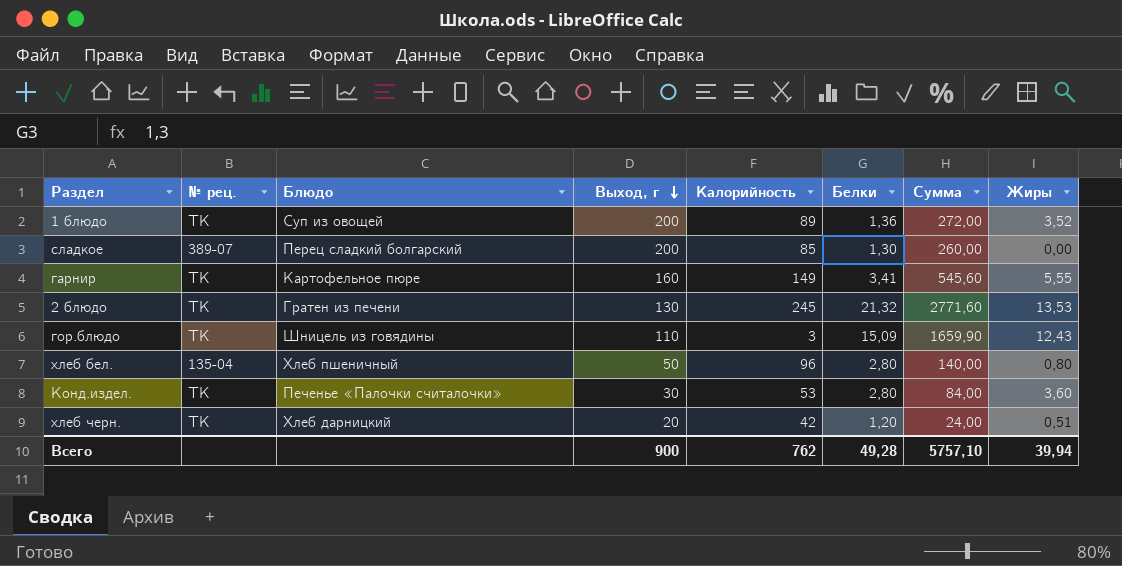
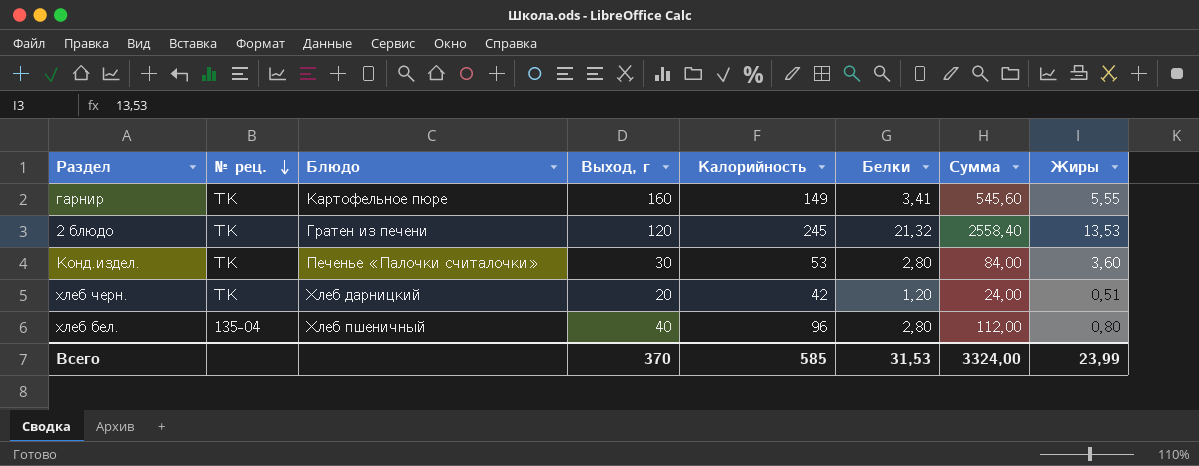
row order: Выход, г descending -> № рец. descending
row 1 блюдо: ТК | Суп из овощей | 200 | 89 | 1,36 | 272,00 | 3,52 -> none
row сладкое: 389-07 | Перец сладкий болгарский | 200 | 85 | 1,30 | 260,00 | 0,00 -> none
row гор.блюдо: ТК | Шницель из говядины | 110 | 3 | 15,09 | 1659,90 | 12,43 -> none
2 блюдо | Выход, г: 130 -> 120
2 блюдо | Сумма: 2771,60 -> 2558,40
хлеб бел. | Выход, г: 50 -> 40
хлеб бел. | Сумма: 140,00 -> 112,00
Всего | Выход, г: 900 -> 370
Всего | Калорийность: 762 -> 585
Всего | Белки: 49,28 -> 31,53
Всего | Сумма: 5757,10 -> 3324,00
Всего | Жиры: 39,94 -> 23,99

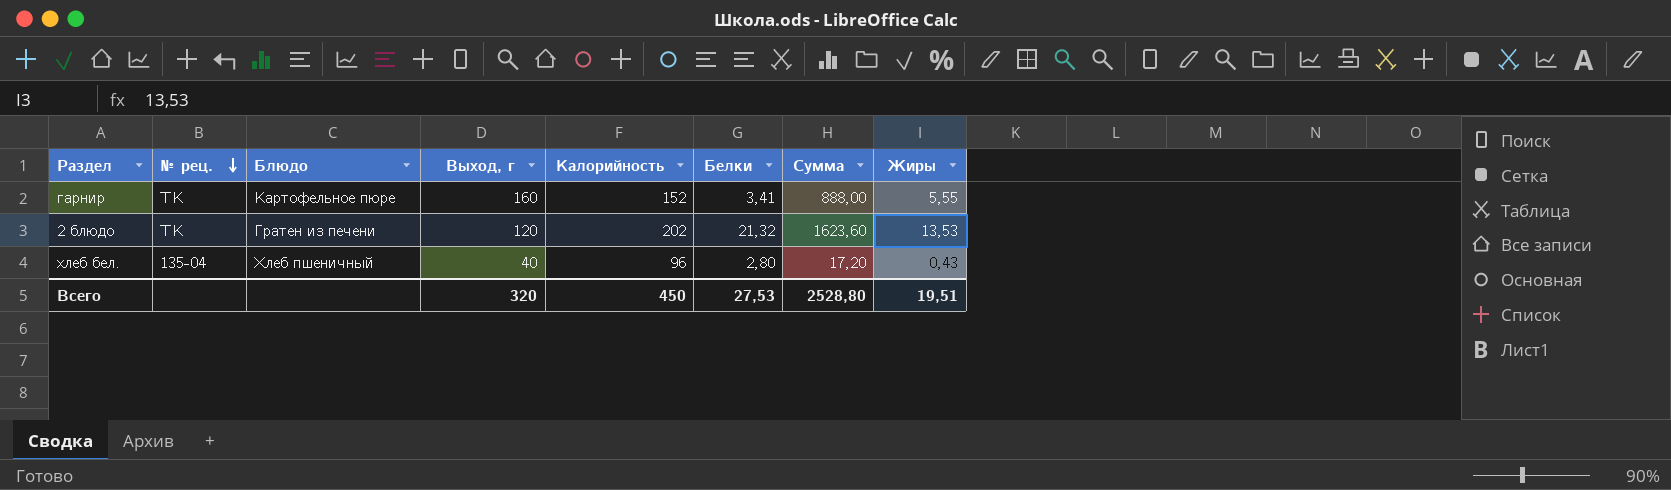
column Сумма | formula: [Выход, г] * [Белки] -> [Выход, г] * [Жиры]
row Конд.издел.: ТК | Печенье «Палочки считалочки» | 30 | 53 | 2,80 | 84,00 | 3,60 -> none
row хлеб черн.: ТК | Хлеб дарницкий | 20 | 42 | 1,20 | 24,00 | 0,51 -> none
гарнир | Калорийность: 149 -> 152
2 блюдо | Калорийность: 245 -> 202
хлеб бел. | Жиры: 0,80 -> 0,43
Всего | Выход, г: 370 -> 320
Всего | Калорийность: 585 -> 450
Всего | Белки: 31,53 -> 27,53
Всего | Сумма: 3324,00 -> 2528,80
Всего | Жиры: 23,99 -> 19,51

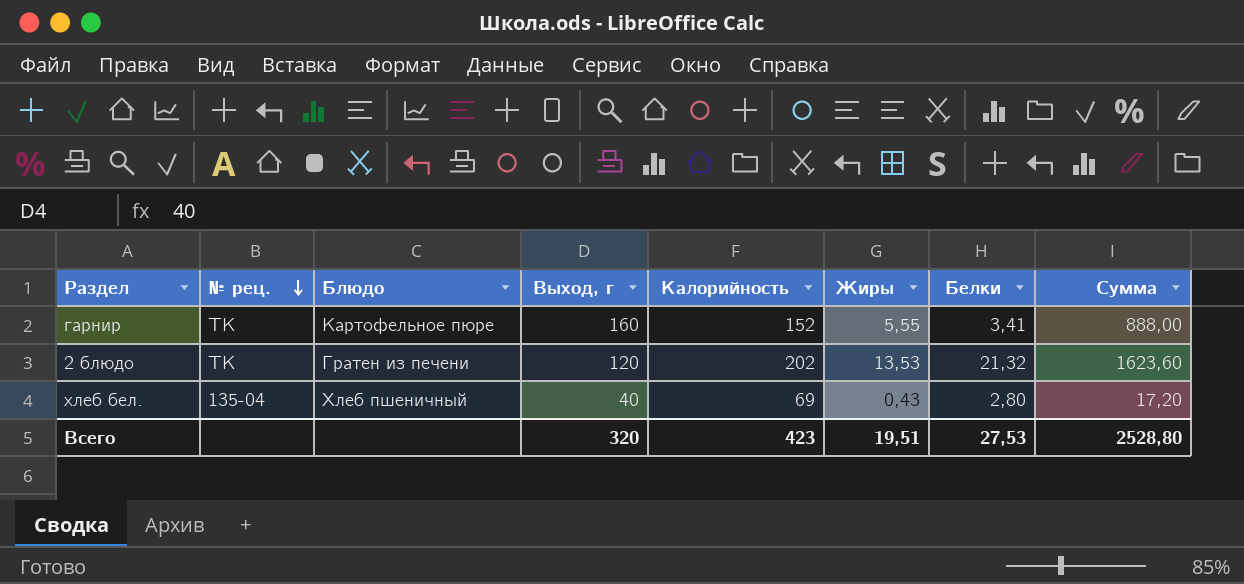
column Жиры | position: 8 -> 6
хлеб бел. | Калорийность: 96 -> 69
Всего | Калорийность: 450 -> 423

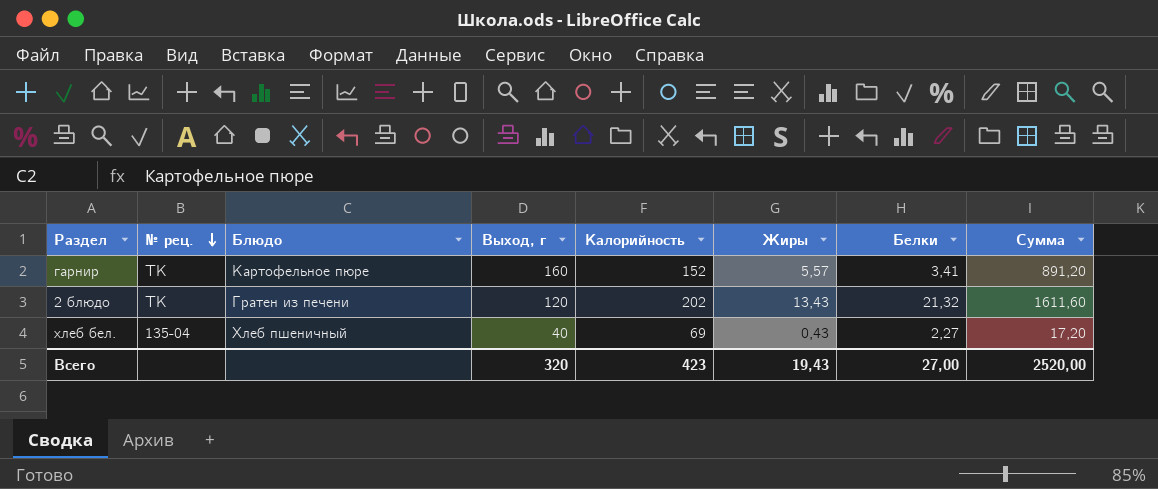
гарнир | Жиры: 5,55 -> 5,57
гарнир | Сумма: 888,00 -> 891,20
2 блюдо | Жиры: 13,53 -> 13,43
2 блюдо | Сумма: 1623,60 -> 1611,60
хлеб бел. | Белки: 2,80 -> 2,27
Всего | Жиры: 19,51 -> 19,43
Всего | Белки: 27,53 -> 27,00
Всего | Сумма: 2528,80 -> 2520,00

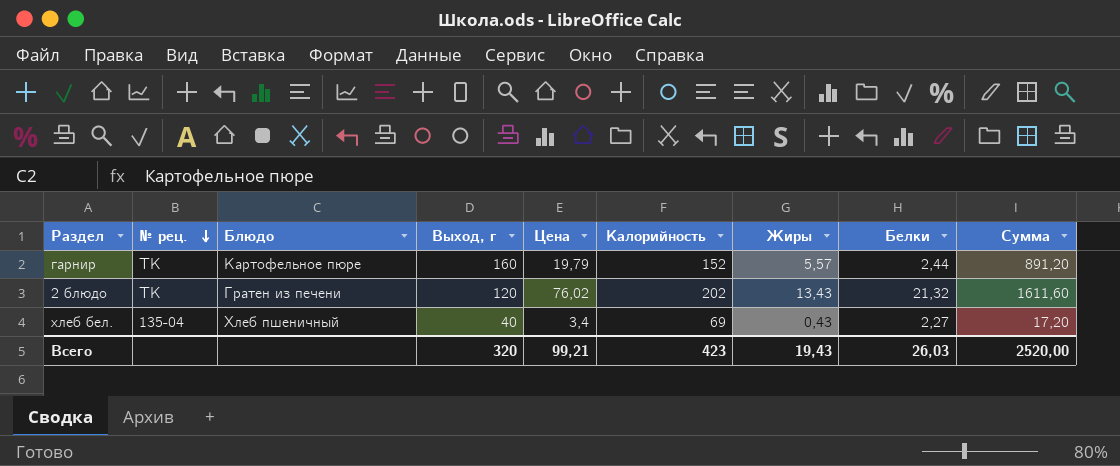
column Цена | position: none -> 5
гарнир | Белки: 3,41 -> 2,44
Всего | Белки: 27,00 -> 26,03

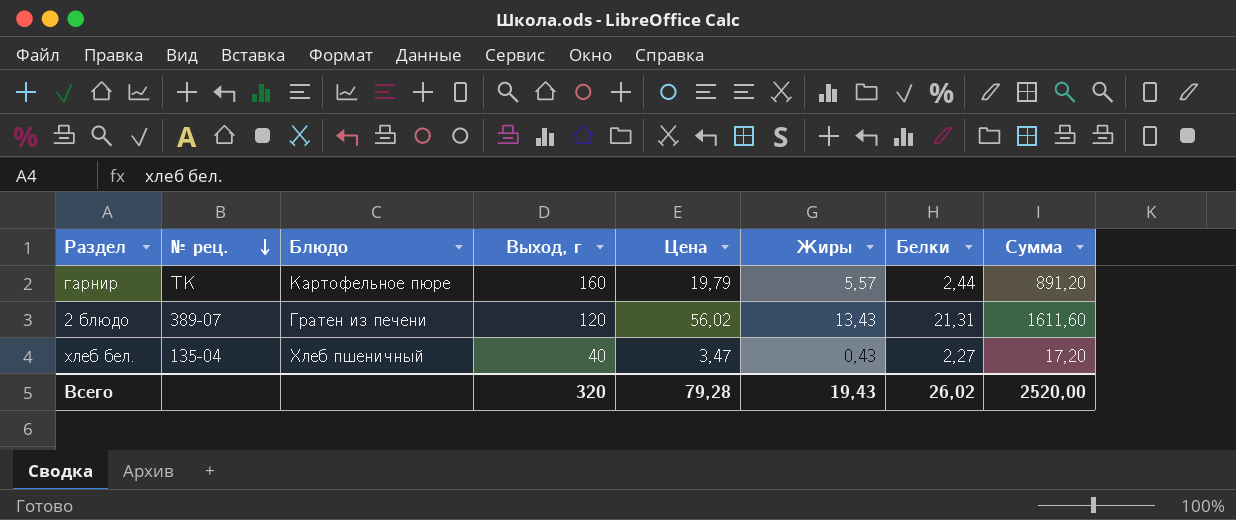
column Калорийность | position: 6 -> none
2 блюдо | № рец.: ТК -> 389-07
2 блюдо | Цена: 76,02 -> 56,02
2 блюдо | Белки: 21,32 -> 21,31
хлеб бел. | Цена: 3,4 -> 3,47
Всего | Цена: 99,21 -> 79,28
Всего | Белки: 26,03 -> 26,02

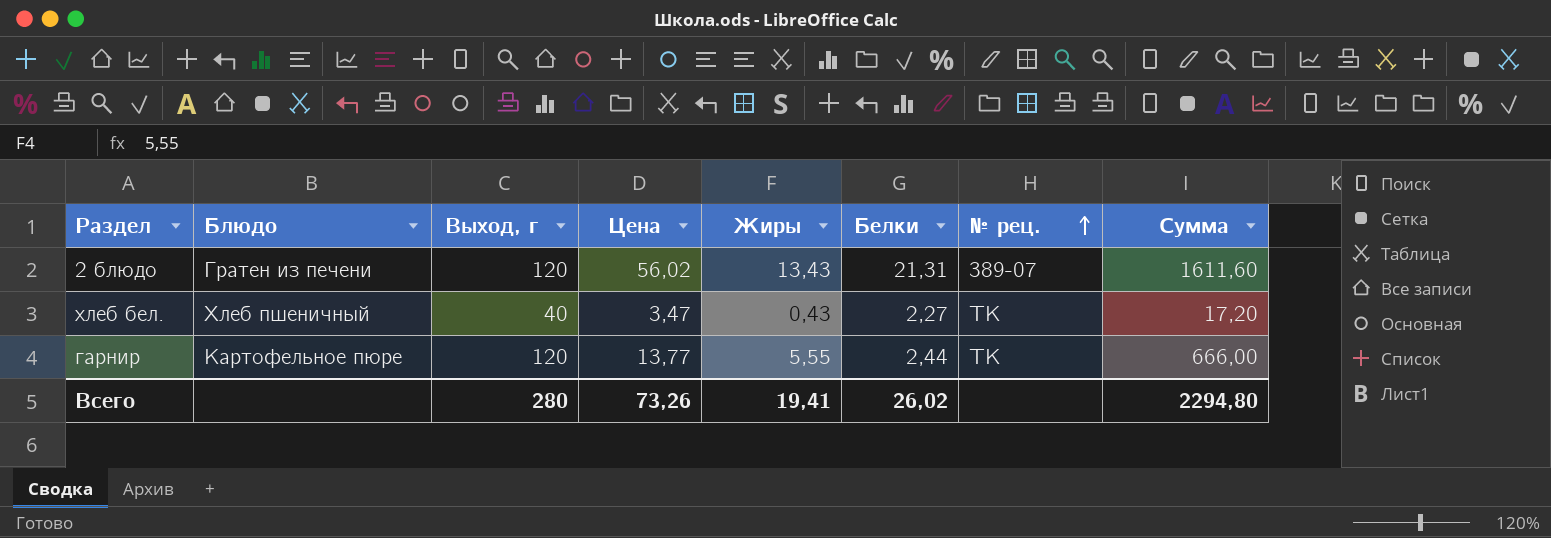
row order: № рец. descending -> № рец. ascending
column № рец. | position: 2 -> 7
хлеб бел. | № рец.: 135-04 -> ТК
гарнир | Выход, г: 160 -> 120
гарнир | Цена: 19,79 -> 13,77
гарнир | Жиры: 5,57 -> 5,55
гарнир | Сумма: 891,20 -> 666,00
Всего | Выход, г: 320 -> 280
Всего | Цена: 79,28 -> 73,26
Всего | Жиры: 19,43 -> 19,41
Всего | Сумма: 2520,00 -> 2294,80

